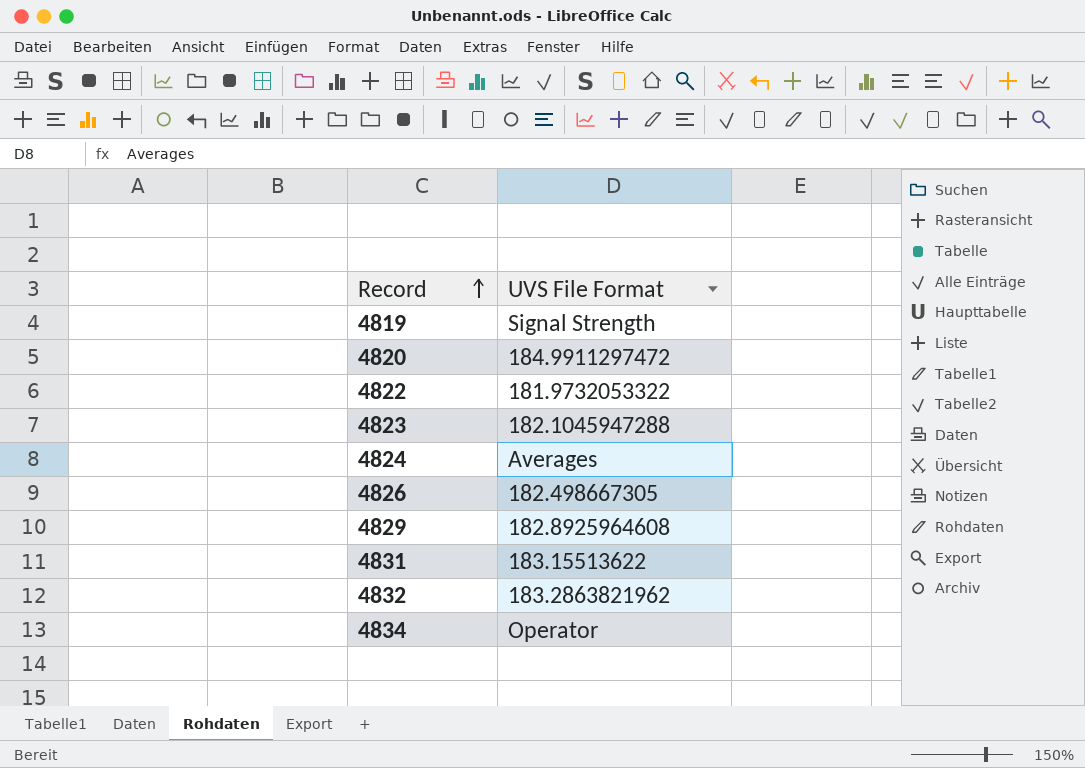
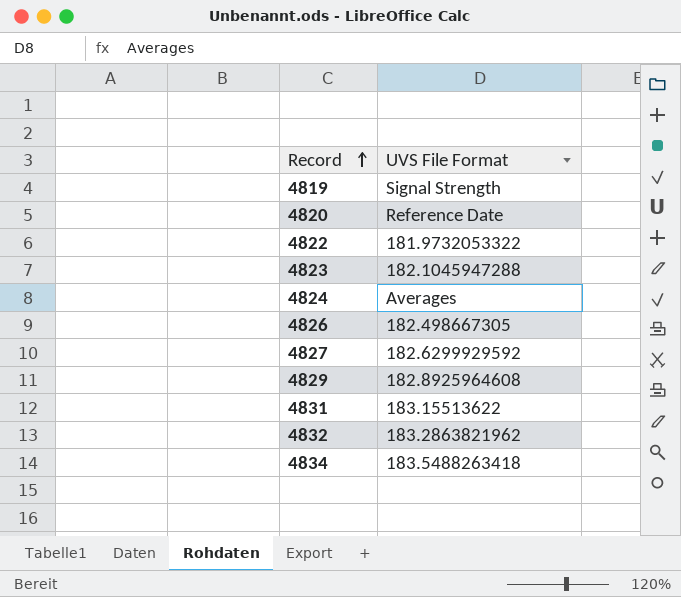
4820 | UVS File Format: 184.9911297472 -> Reference Date
row 4827: none -> 182.6299929592
4834 | UVS File Format: Operator -> 183.5488263418

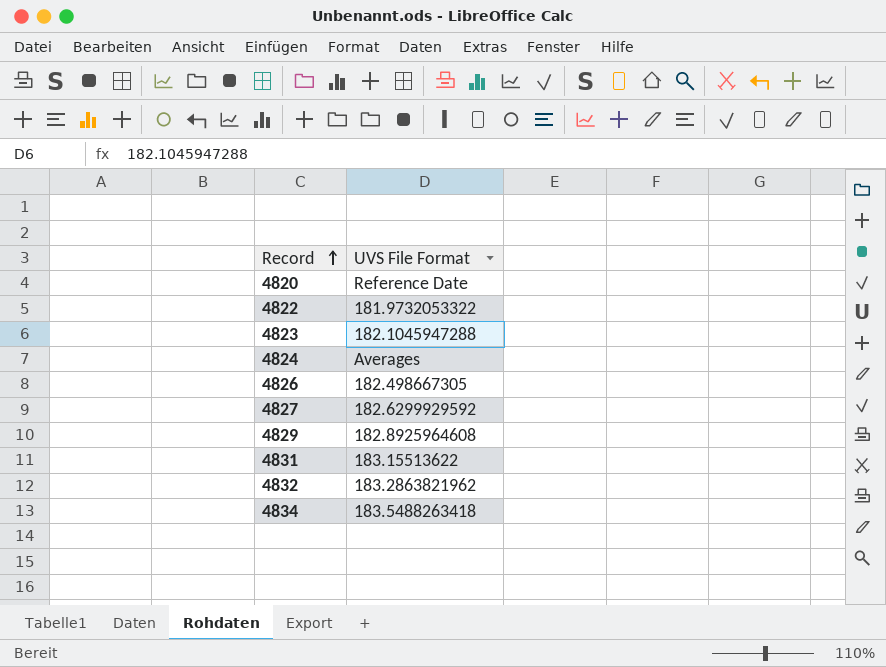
row 4819: Signal Strength -> none

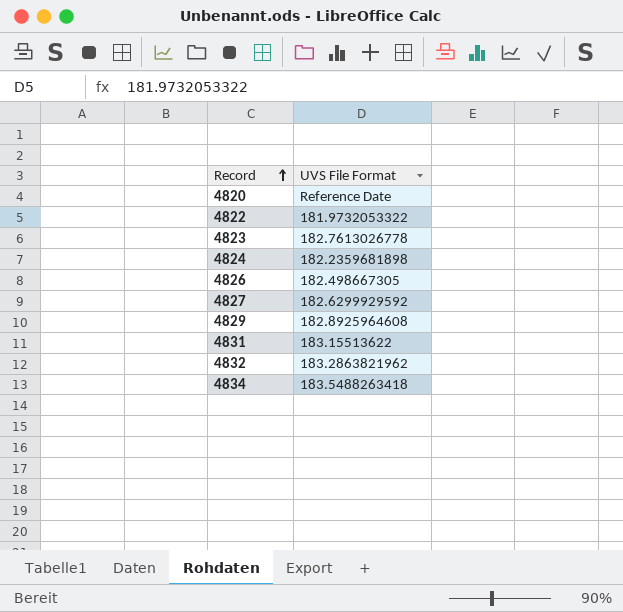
4823 | UVS File Format: 182.1045947288 -> 182.7613026778
4824 | UVS File Format: Averages -> 182.2359681898

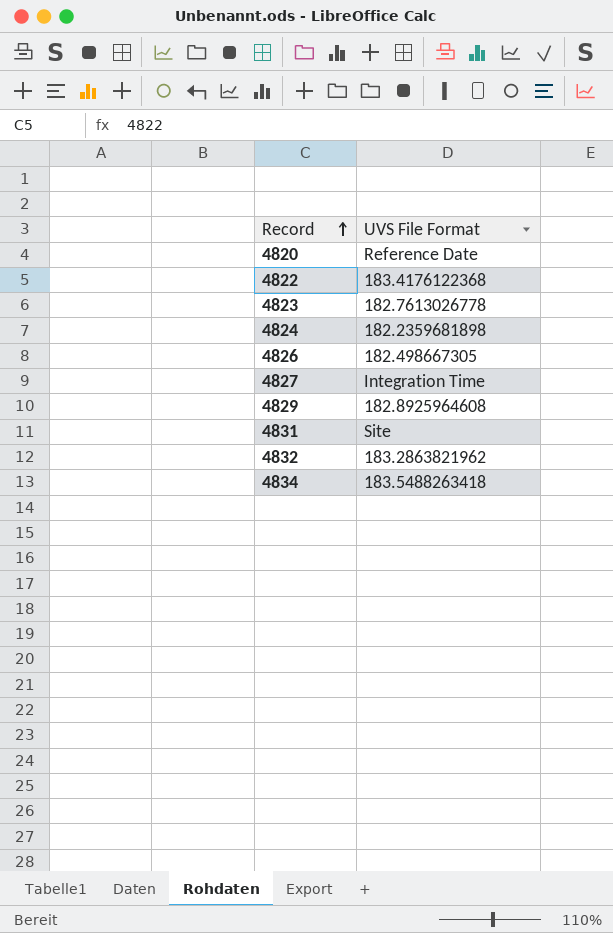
4822 | UVS File Format: 181.9732053322 -> 183.4176122368
4827 | UVS File Format: 182.6299929592 -> Integration Time
4831 | UVS File Format: 183.15513622 -> Site

